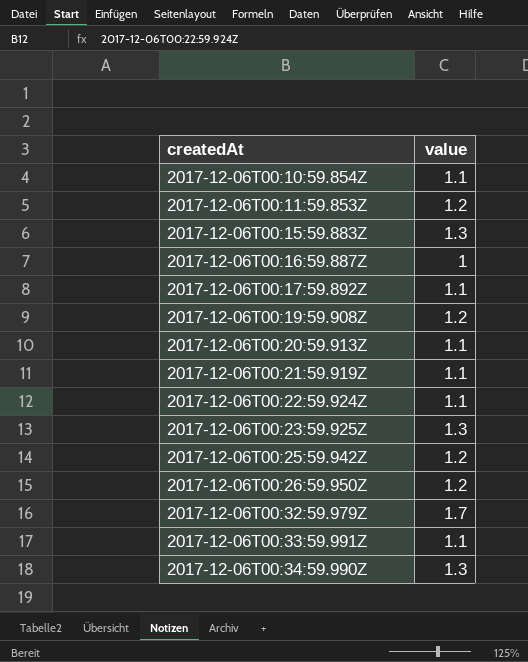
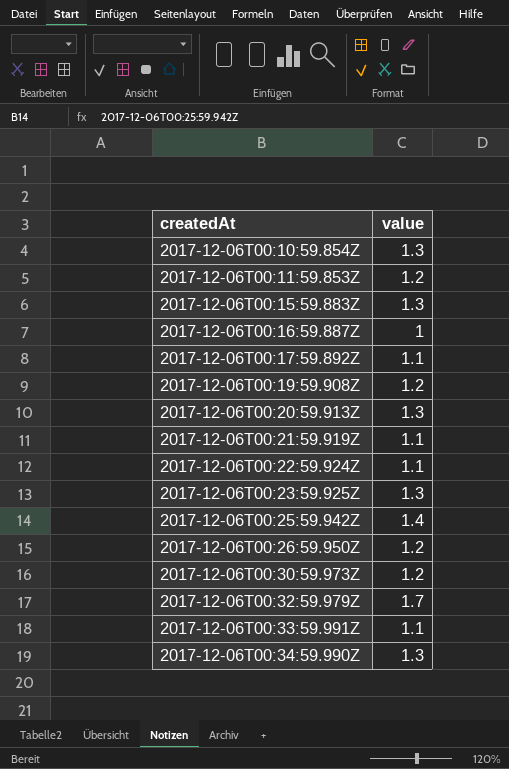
2017-12-06T00:10:59.854Z | value: 1.1 -> 1.3
2017-12-06T00:20:59.913Z | value: 1.1 -> 1.3
2017-12-06T00:25:59.942Z | value: 1.2 -> 1.4
row 2017-12-06T00:30:59.973Z: none -> 1.2

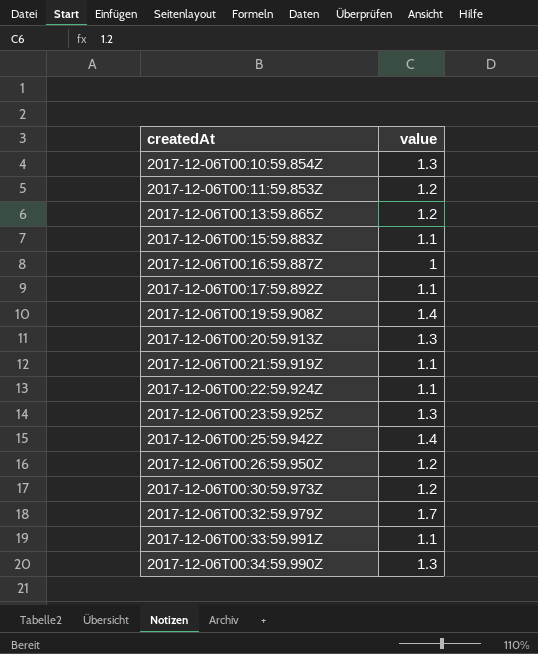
row 2017-12-06T00:13:59.865Z: none -> 1.2
2017-12-06T00:15:59.883Z | value: 1.3 -> 1.1
2017-12-06T00:19:59.908Z | value: 1.2 -> 1.4

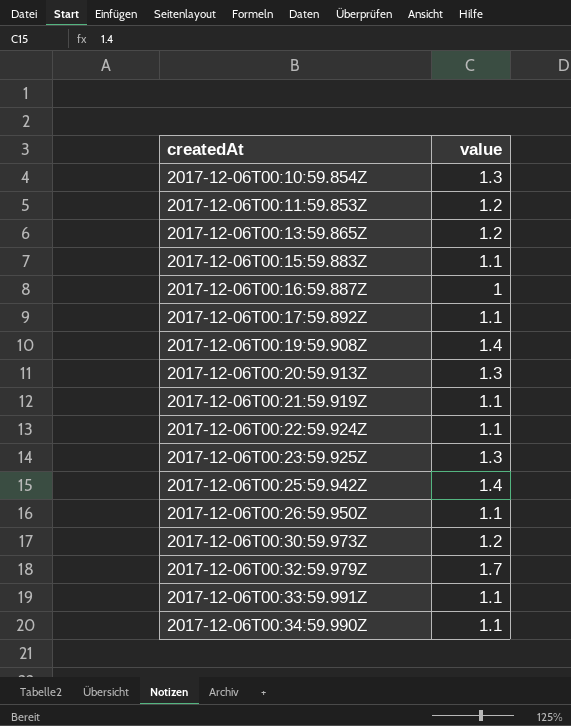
2017-12-06T00:26:59.950Z | value: 1.2 -> 1.1
2017-12-06T00:34:59.990Z | value: 1.3 -> 1.1

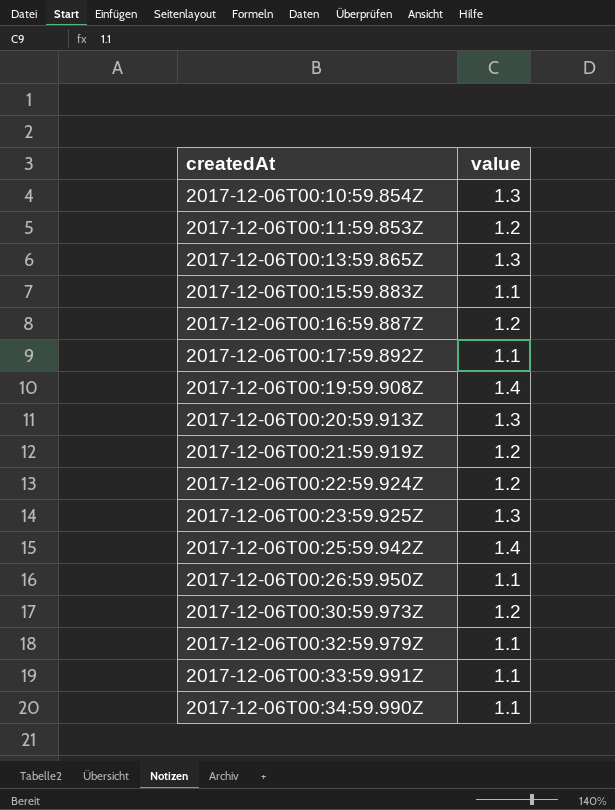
2017-12-06T00:13:59.865Z | value: 1.2 -> 1.3
2017-12-06T00:16:59.887Z | value: 1 -> 1.2
2017-12-06T00:21:59.919Z | value: 1.1 -> 1.2
2017-12-06T00:22:59.924Z | value: 1.1 -> 1.2
2017-12-06T00:32:59.979Z | value: 1.7 -> 1.1

